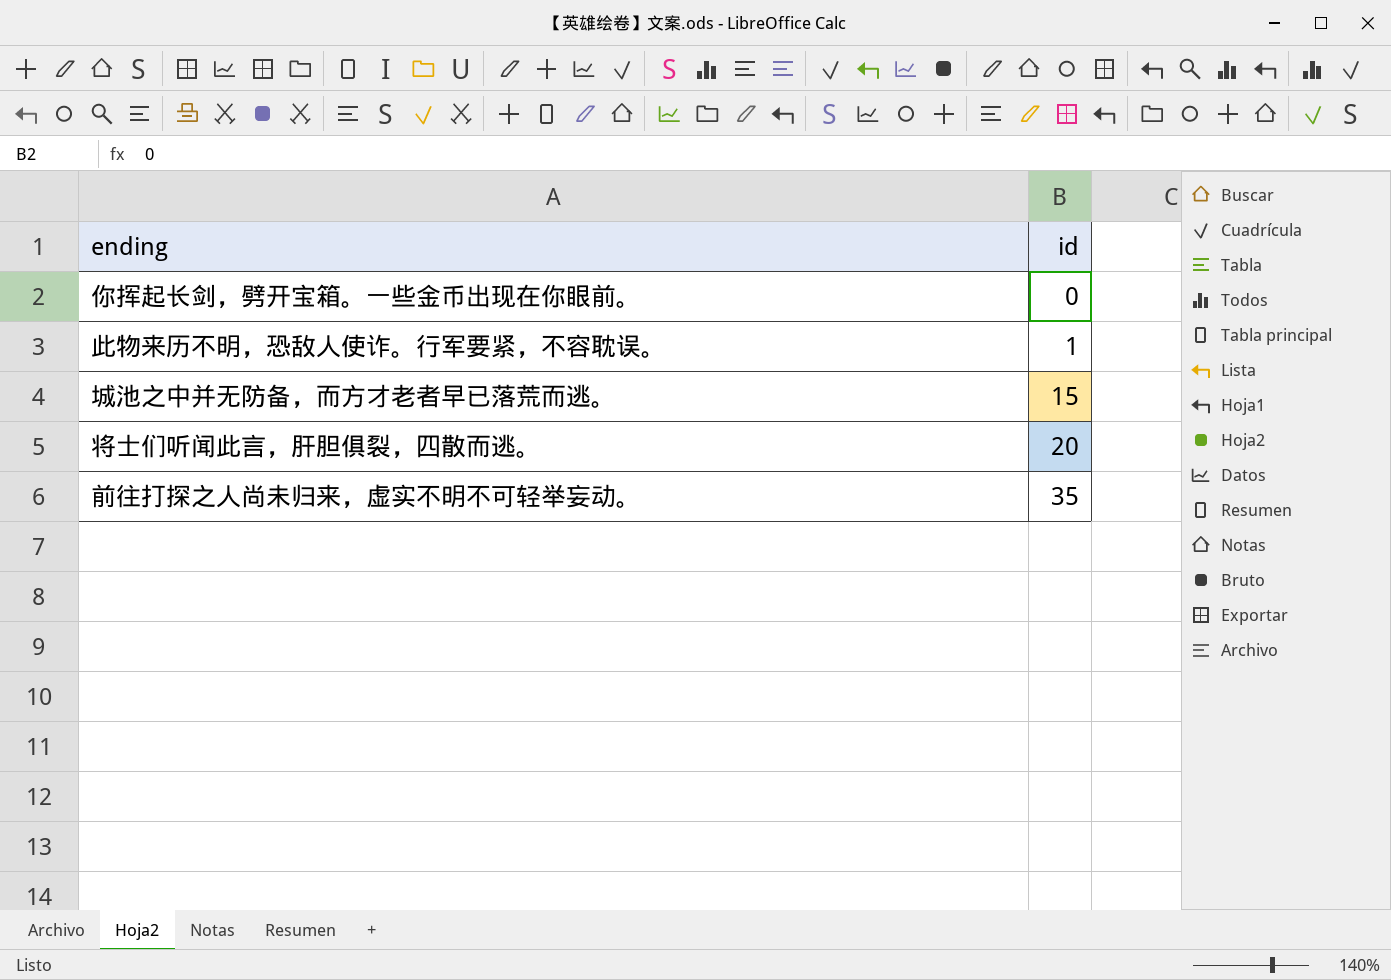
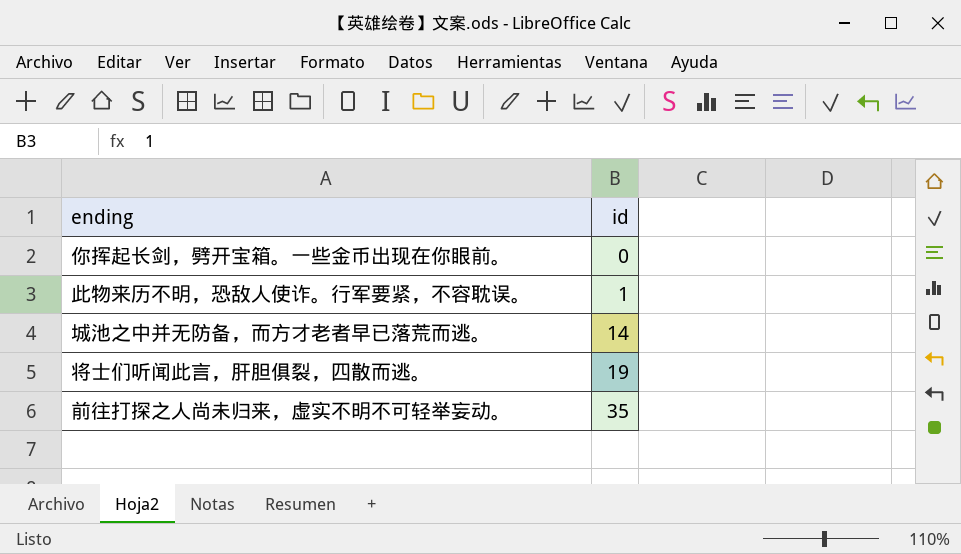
城池之中并无防备，而方才老者早已落荒而逃。 | id: 15 -> 14
将士们听闻此言，肝胆俱裂，四散而逃。 | id: 20 -> 19

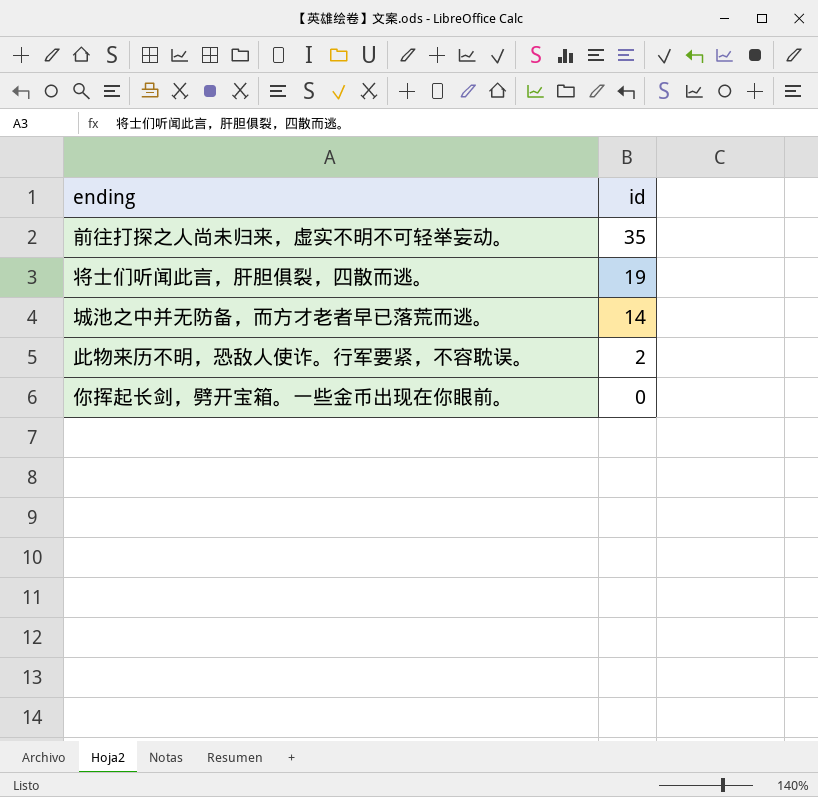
row order: id ascending -> id descending
此物来历不明，恐敌人使诈。行军要紧，不容耽误。 | id: 1 -> 2

